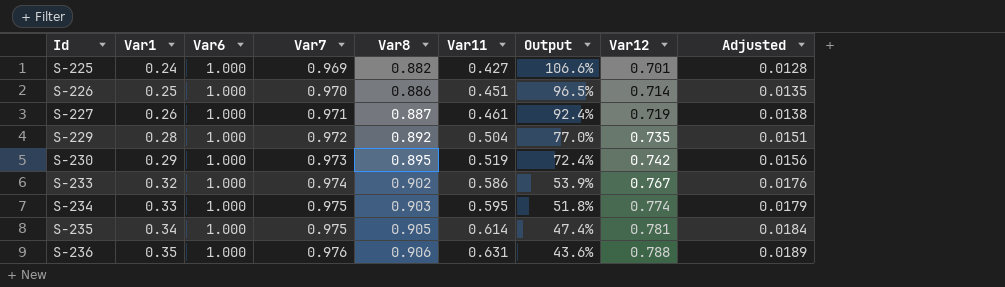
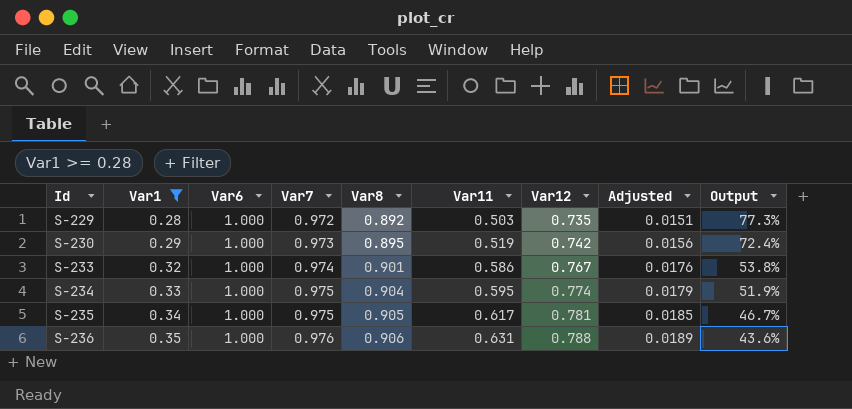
filter: none -> Var1 >= 0.28
column Output | position: 7 -> 9
S-229 | Var11: 0.504 -> 0.503
S-229 | Output: 77.0% -> 77.3%
S-233 | Var8: 0.902 -> 0.901
S-233 | Output: 53.9% -> 53.8%
S-234 | Var8: 0.903 -> 0.904
S-234 | Output: 51.8% -> 51.9%
S-235 | Var11: 0.614 -> 0.617
S-235 | Adjusted: 0.0184 -> 0.0185
S-235 | Output: 47.4% -> 46.7%

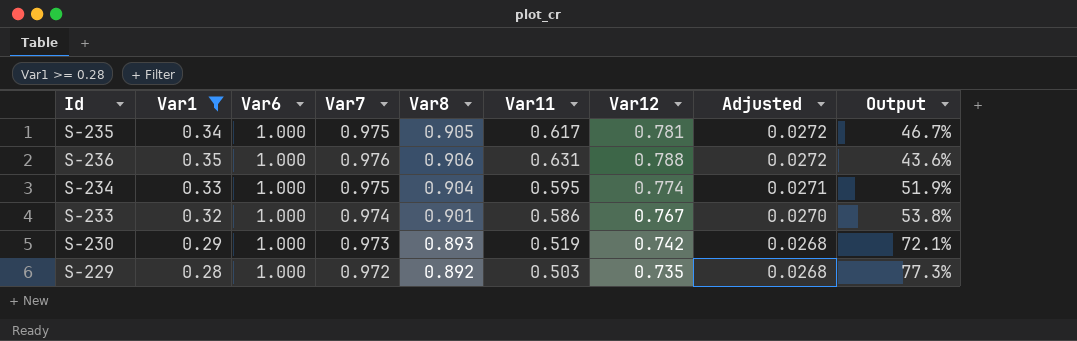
row order: Id ascending -> Adjusted descending
column Adjusted | formula: [Var11] * 0.03 -> [Var8] * 0.03
S-230 | Var8: 0.895 -> 0.893
S-230 | Output: 72.4% -> 72.1%

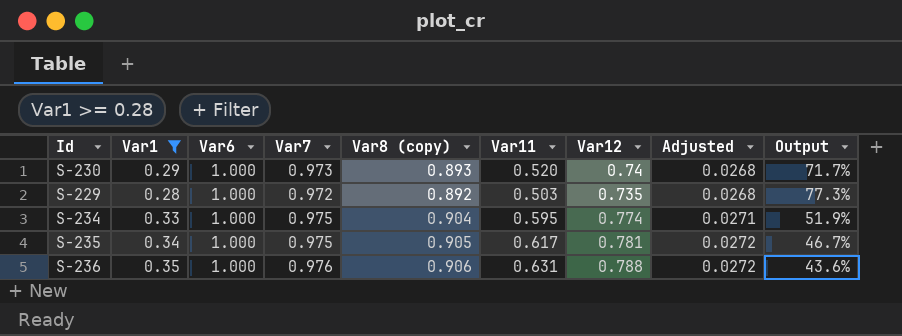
row order: Adjusted descending -> Adjusted ascending
column name: Var8 -> Var8 (copy)
row S-233: 0.32 | 1.000 | 0.974 | 0.901 | 0.586 | 0.767 | 0.0270 | 53.8% -> none
S-230 | Var11: 0.519 -> 0.520
S-230 | Var12: 0.742 -> 0.74
S-230 | Output: 72.1% -> 71.7%

